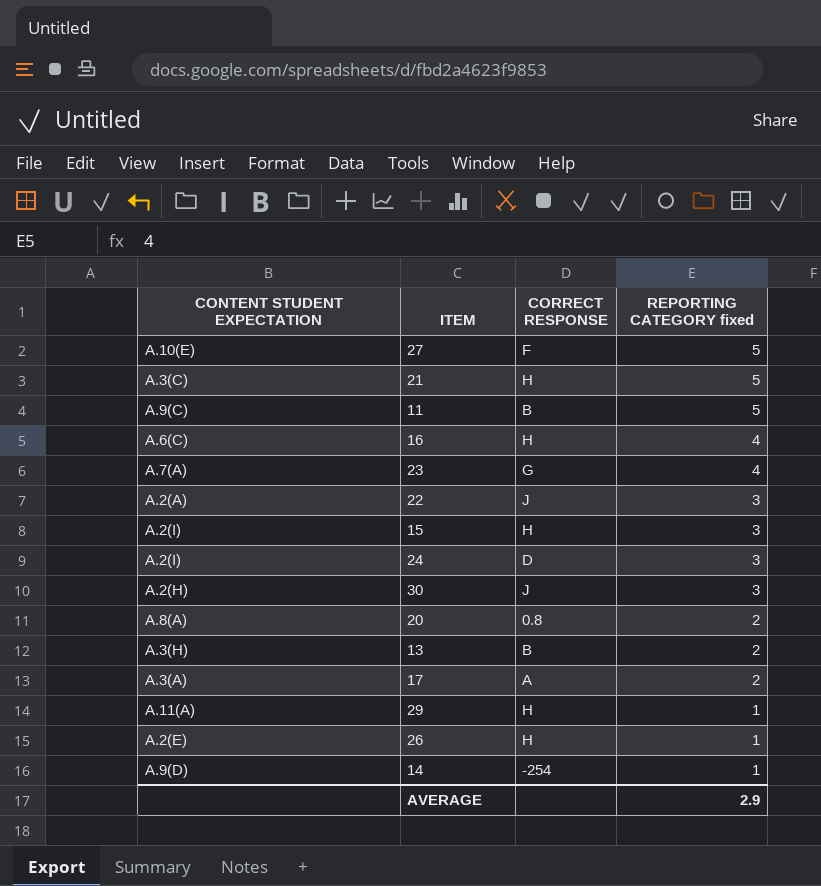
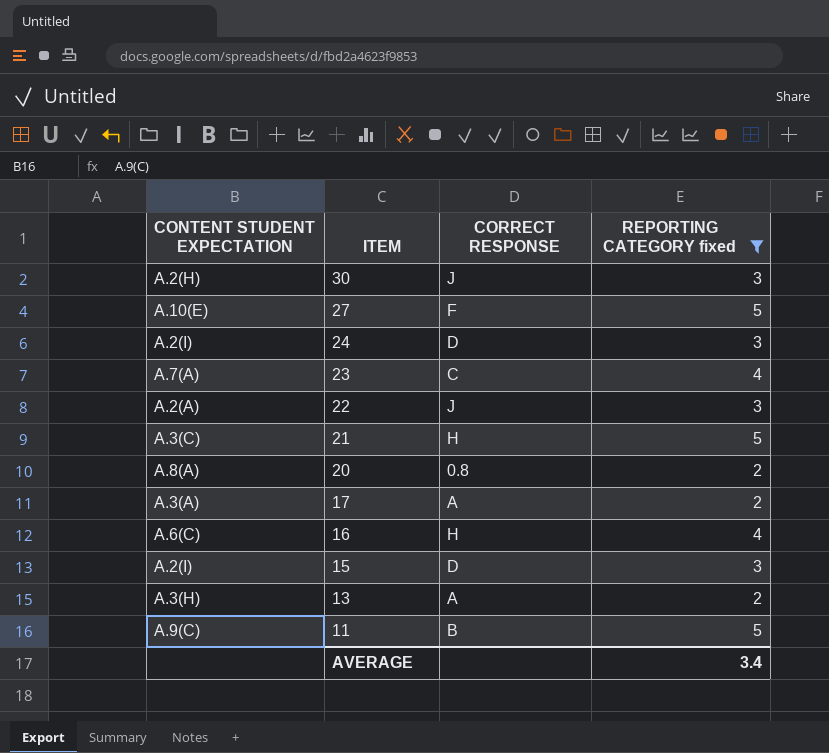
filter: none -> REPORTING CATEGORY fixed != 1
row order: REPORTING CATEGORY fixed descending -> ITEM descending
23 | CORRECT RESPONSE: G -> C
15 | CORRECT RESPONSE: H -> D
13 | CORRECT RESPONSE: B -> A
AVERAGE | REPORTING CATEGORY fixed: 2.9 -> 3.4

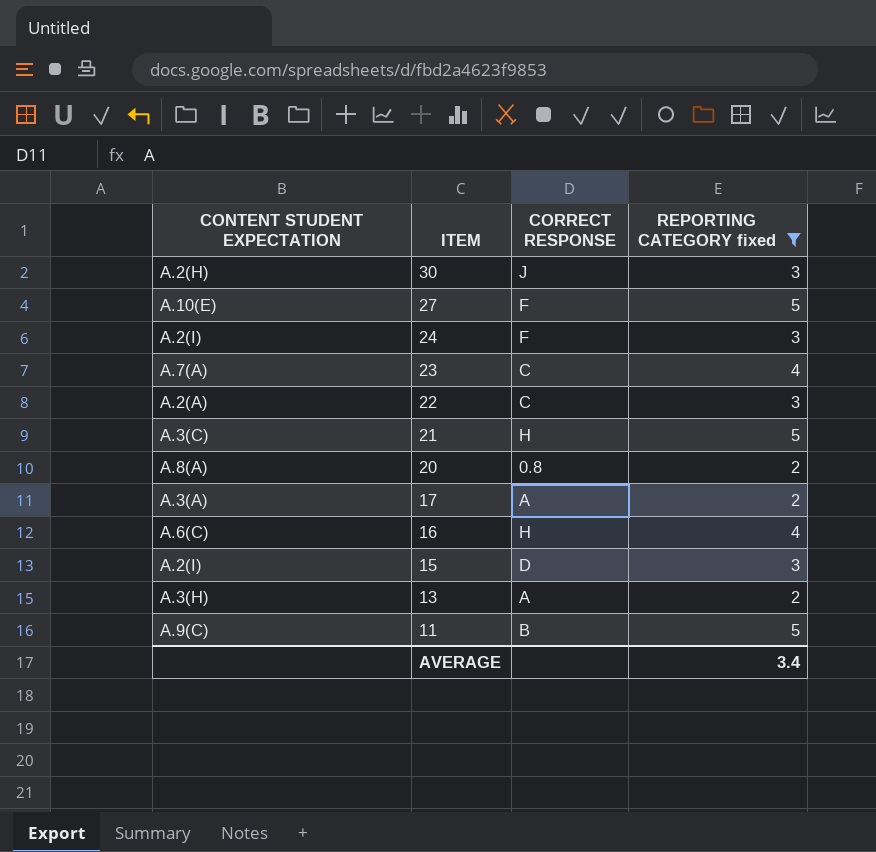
24 | CORRECT RESPONSE: D -> F
22 | CORRECT RESPONSE: J -> C

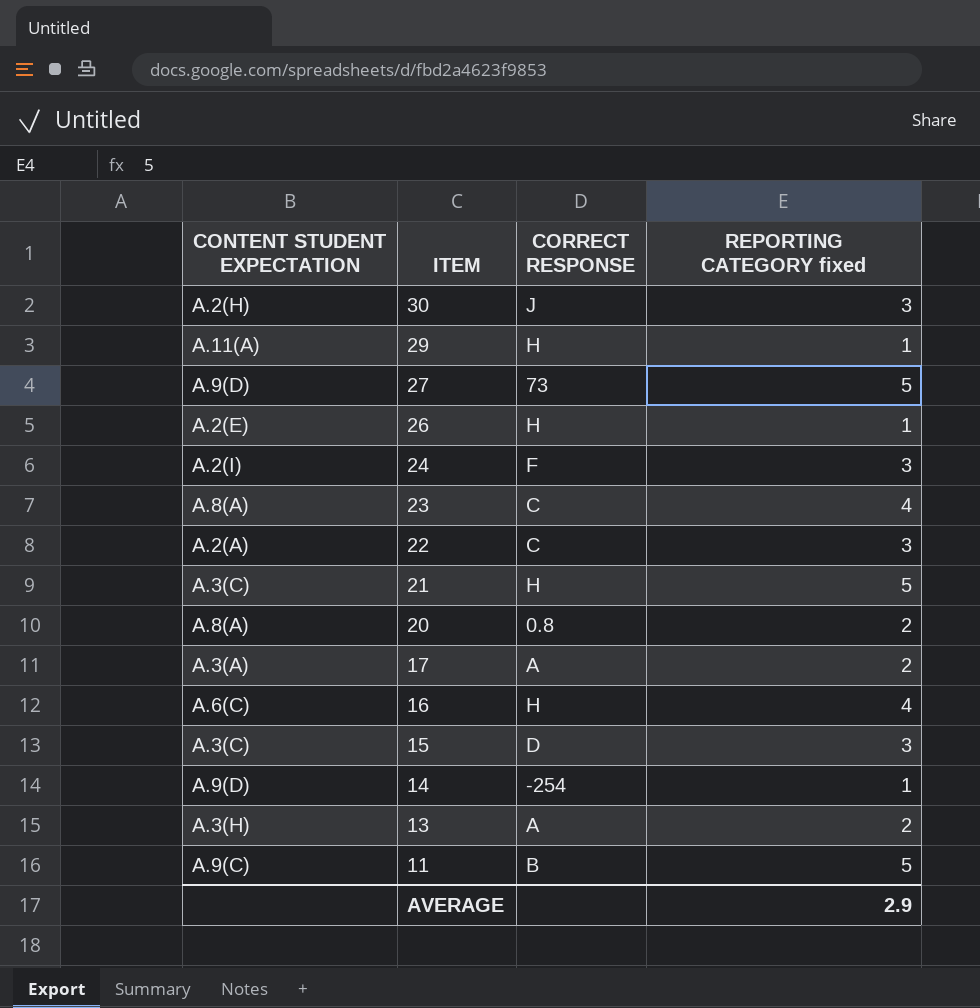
filter: REPORTING CATEGORY fixed != 1 -> none
27 | CONTENT STUDENT EXPECTATION: A.10(E) -> A.9(D)
27 | CORRECT RESPONSE: F -> 73
23 | CONTENT STUDENT EXPECTATION: A.7(A) -> A.8(A)
15 | CONTENT STUDENT EXPECTATION: A.2(I) -> A.3(C)
AVERAGE | REPORTING CATEGORY fixed: 3.4 -> 2.9

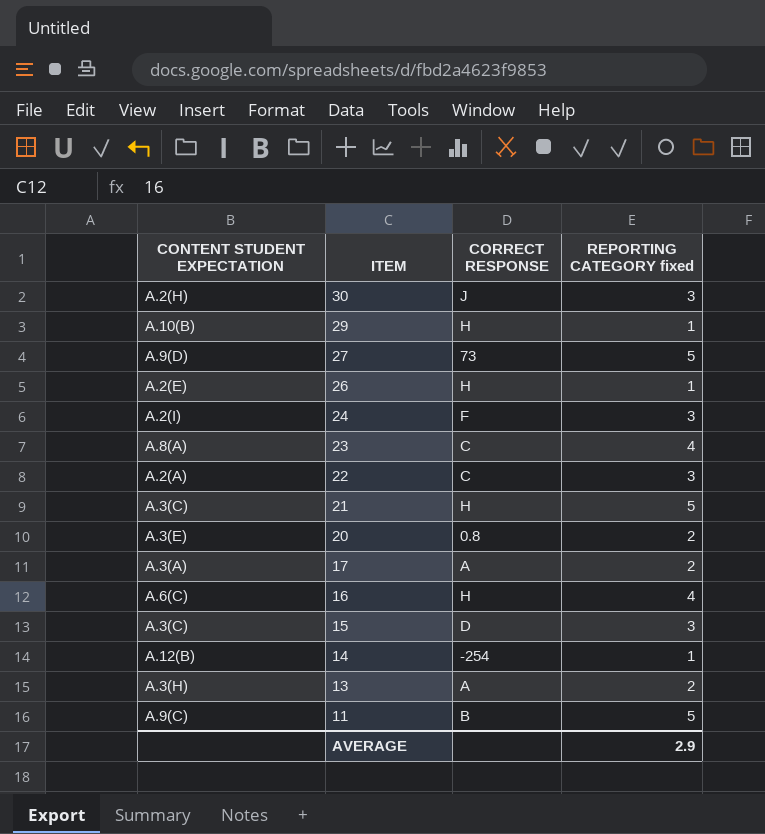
29 | CONTENT STUDENT EXPECTATION: A.11(A) -> A.10(B)
20 | CONTENT STUDENT EXPECTATION: A.8(A) -> A.3(E)
14 | CONTENT STUDENT EXPECTATION: A.9(D) -> A.12(B)

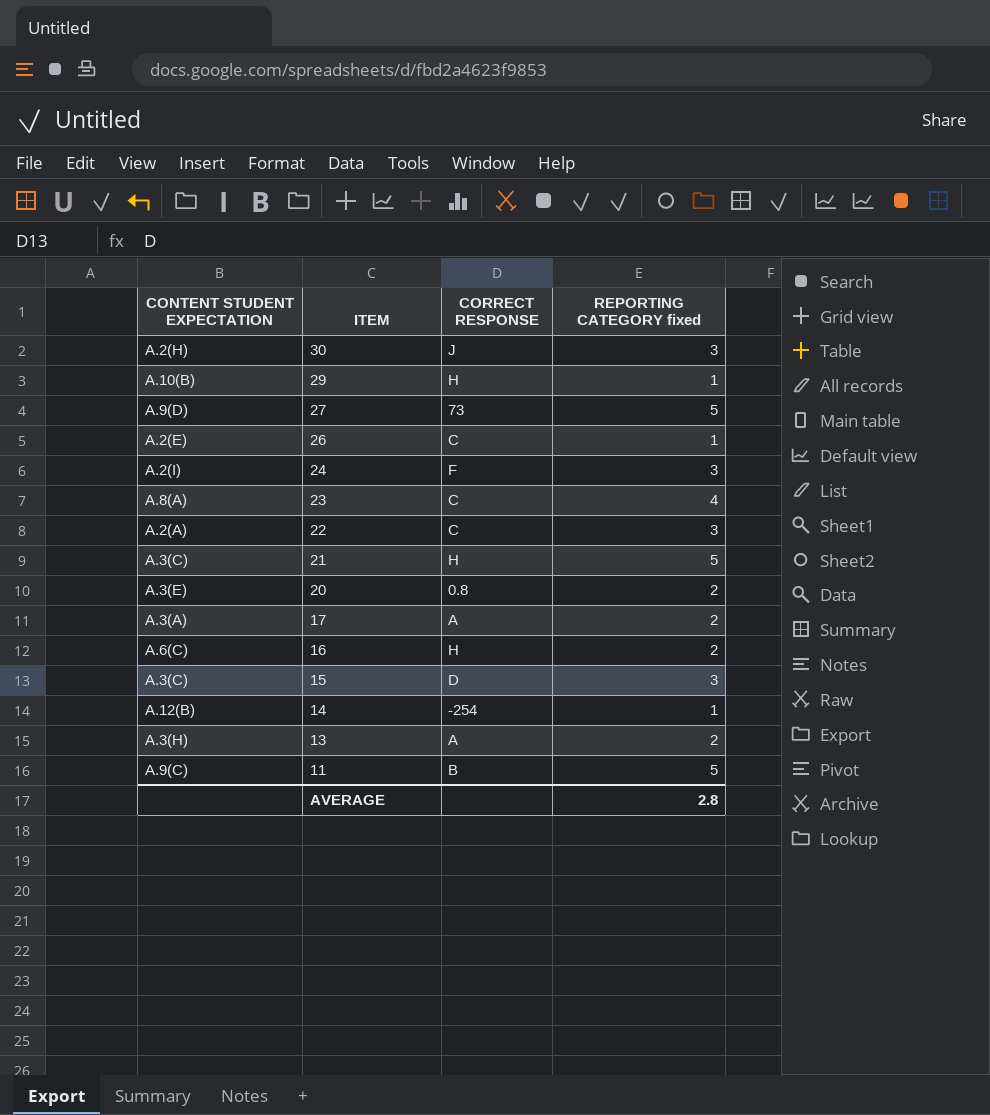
26 | CORRECT RESPONSE: H -> C
16 | REPORTING CATEGORY fixed: 4 -> 2
AVERAGE | REPORTING CATEGORY fixed: 2.9 -> 2.8

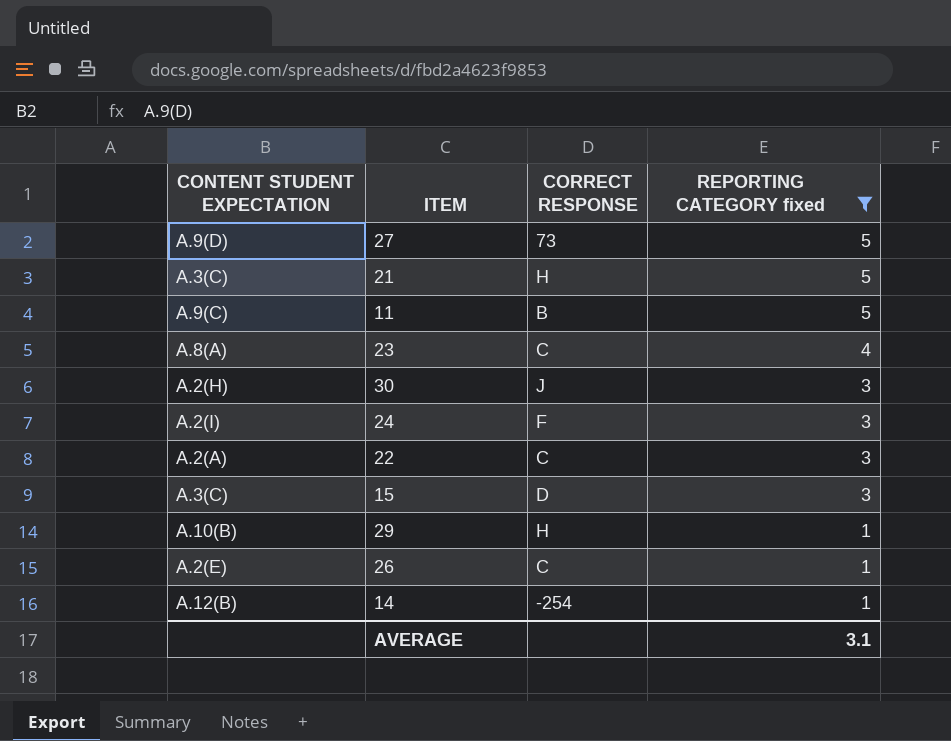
filter: none -> REPORTING CATEGORY fixed != 2
row order: ITEM descending -> REPORTING CATEGORY fixed descending
AVERAGE | REPORTING CATEGORY fixed: 2.8 -> 3.1

